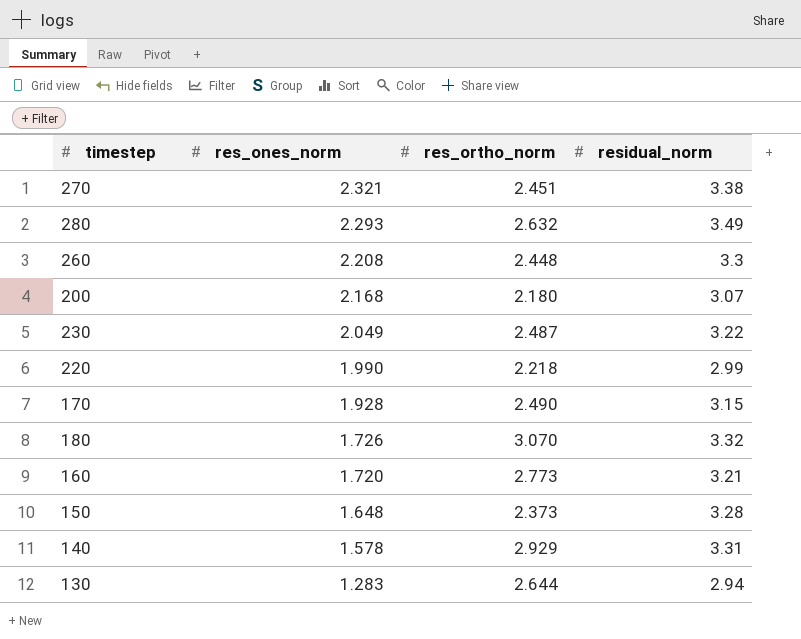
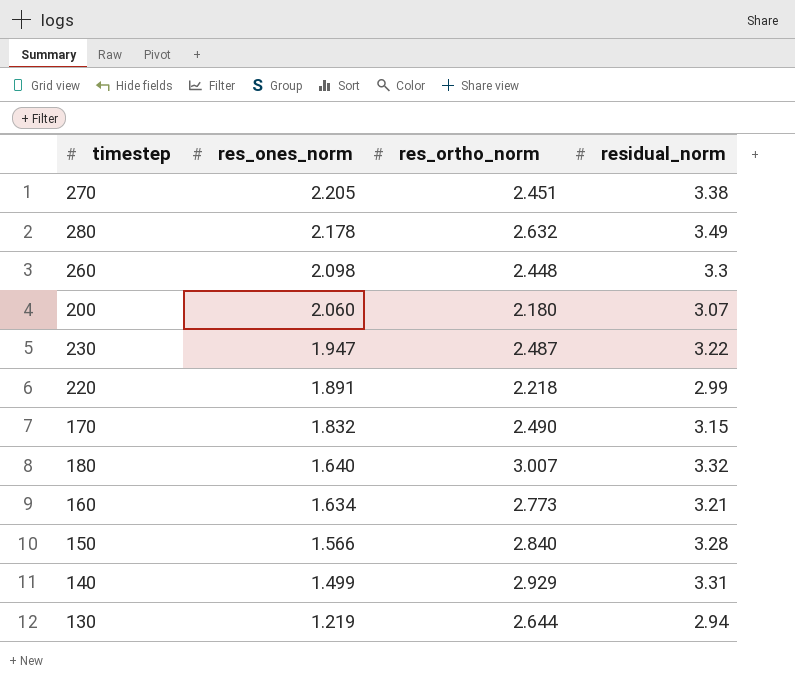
270 | res_ones_norm: 2.321 -> 2.205
280 | res_ones_norm: 2.293 -> 2.178
260 | res_ones_norm: 2.208 -> 2.098
200 | res_ones_norm: 2.168 -> 2.060
230 | res_ones_norm: 2.049 -> 1.947
220 | res_ones_norm: 1.990 -> 1.891
170 | res_ones_norm: 1.928 -> 1.832
180 | res_ones_norm: 1.726 -> 1.640
180 | res_ortho_norm: 3.070 -> 3.007
160 | res_ones_norm: 1.720 -> 1.634
150 | res_ones_norm: 1.648 -> 1.566
150 | res_ortho_norm: 2.373 -> 2.840
140 | res_ones_norm: 1.578 -> 1.499
130 | res_ones_norm: 1.283 -> 1.219

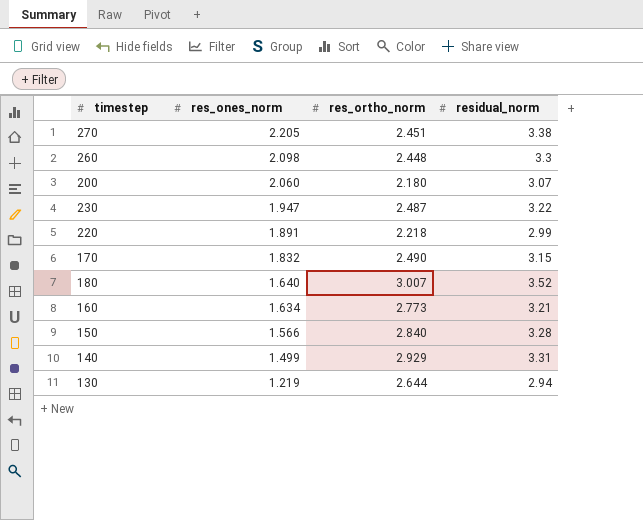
row 280: 2.178 | 2.632 | 3.49 -> none
180 | residual_norm: 3.32 -> 3.52

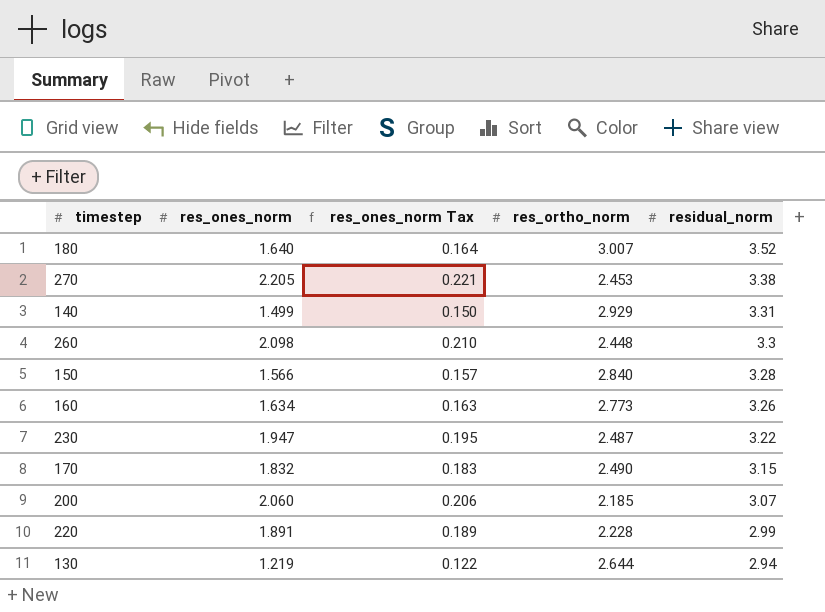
row order: res_ones_norm descending -> residual_norm descending
column res_ones_norm Tax | formula: none -> [res_ones_norm] * 0.1
270 | res_ortho_norm: 2.451 -> 2.453
160 | residual_norm: 3.21 -> 3.26
200 | res_ortho_norm: 2.180 -> 2.185
220 | res_ortho_norm: 2.218 -> 2.228

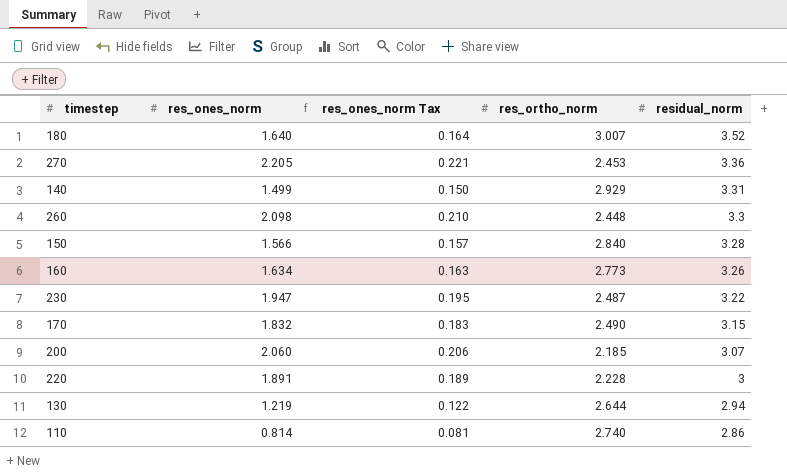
270 | residual_norm: 3.38 -> 3.36
220 | residual_norm: 2.99 -> 3
row 110: none -> 0.814 | 0.081 | 2.740 | 2.86

